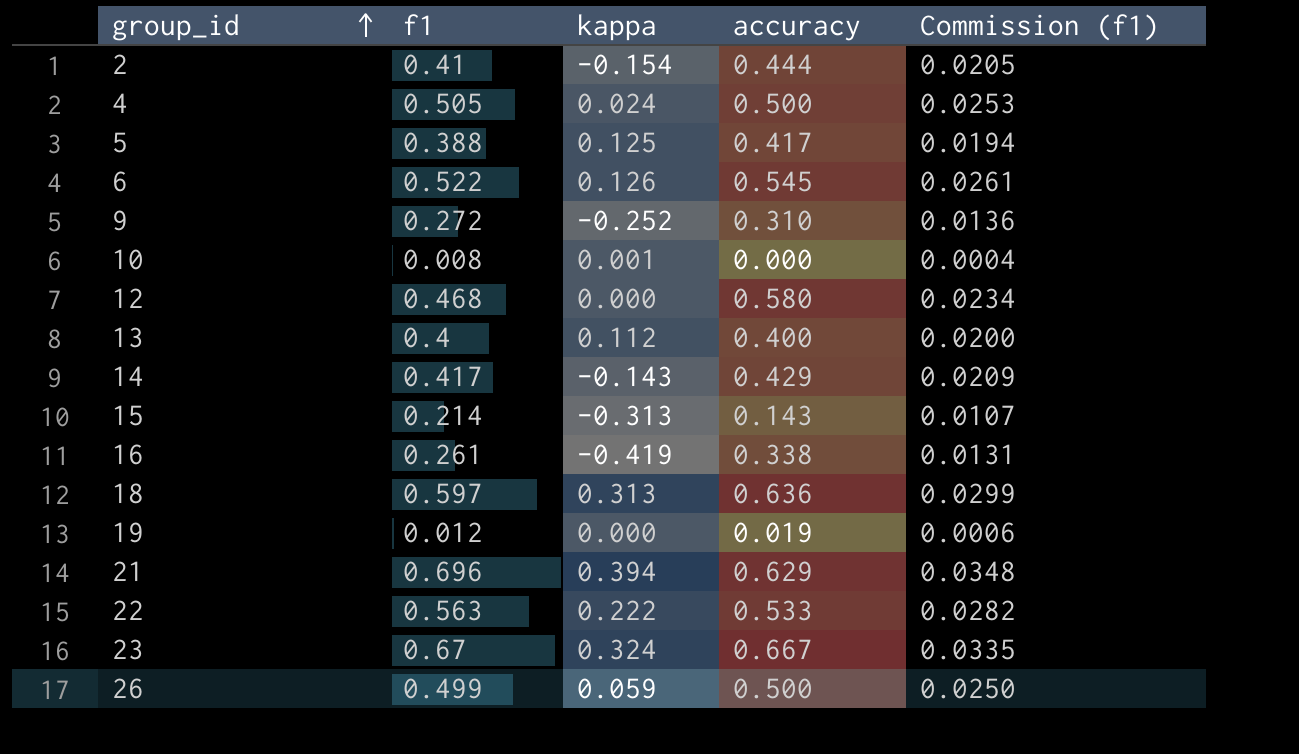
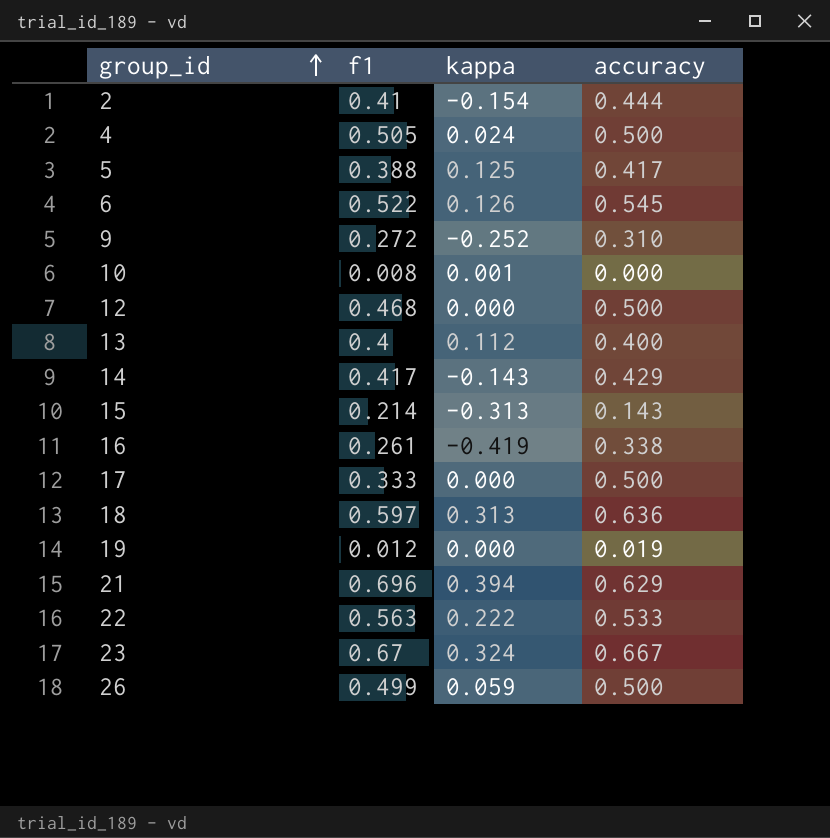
column Commission (f1) | formula: [f1] * 0.05 -> none
12 | accuracy: 0.580 -> 0.500
row 17: none -> 0.333 | 0.000 | 0.500

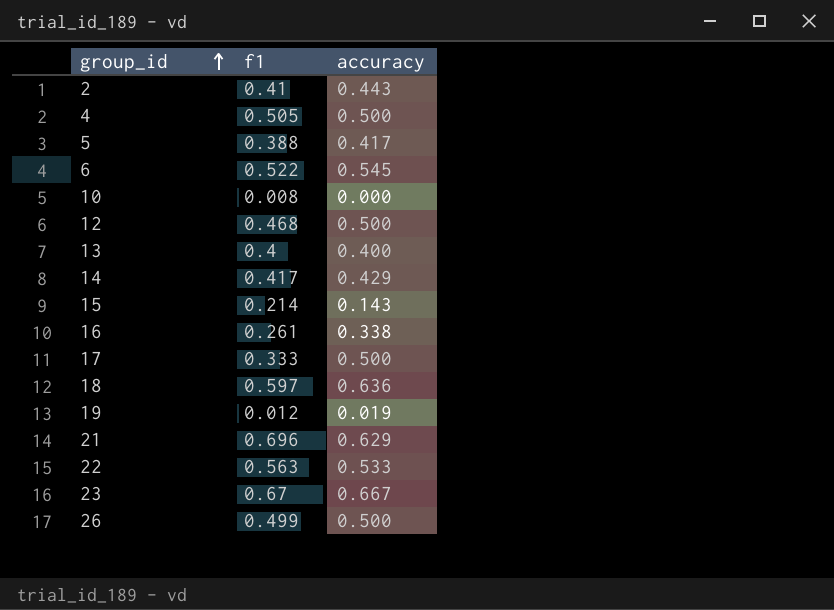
column kappa | position: 3 -> none
row 9: 0.272 | -0.252 | 0.310 -> none
2 | accuracy: 0.444 -> 0.443

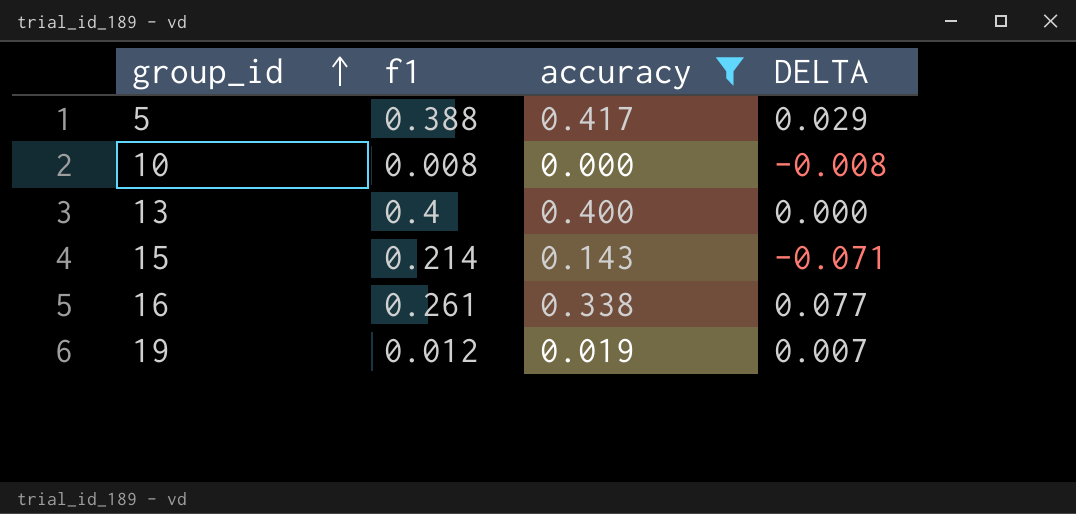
filter: none -> accuracy <= 0.417
column DELTA | formula: none -> [accuracy] - [f1]

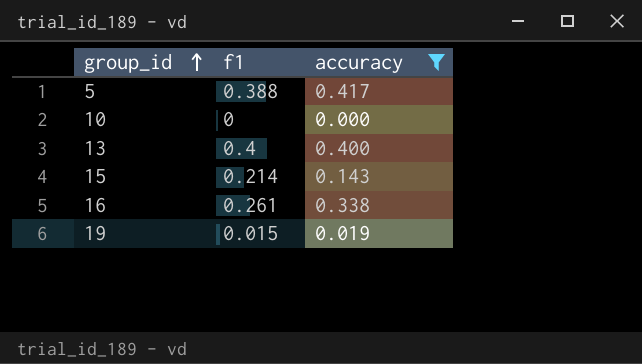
column DELTA | formula: [accuracy] - [f1] -> none
10 | f1: 0.008 -> 0
19 | f1: 0.012 -> 0.015

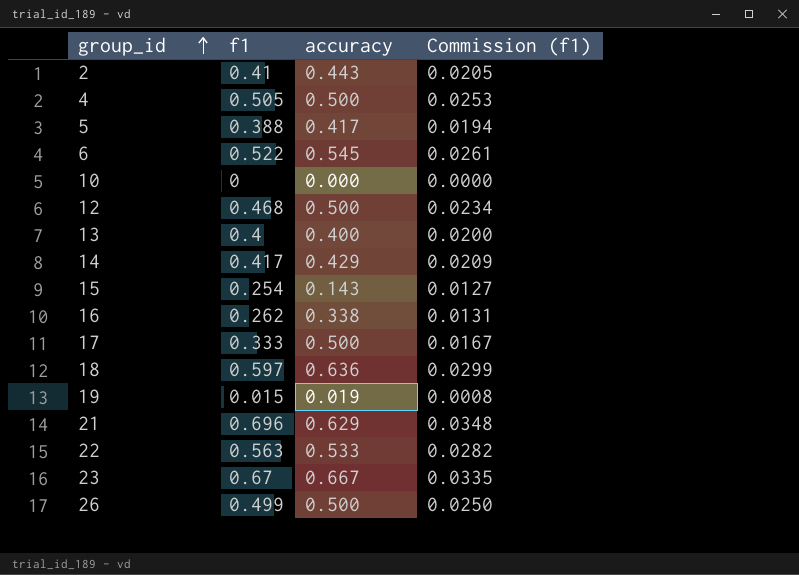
filter: accuracy <= 0.417 -> none
column Commission (f1) | formula: none -> [f1] * 0.05
15 | f1: 0.214 -> 0.254
16 | f1: 0.261 -> 0.262

